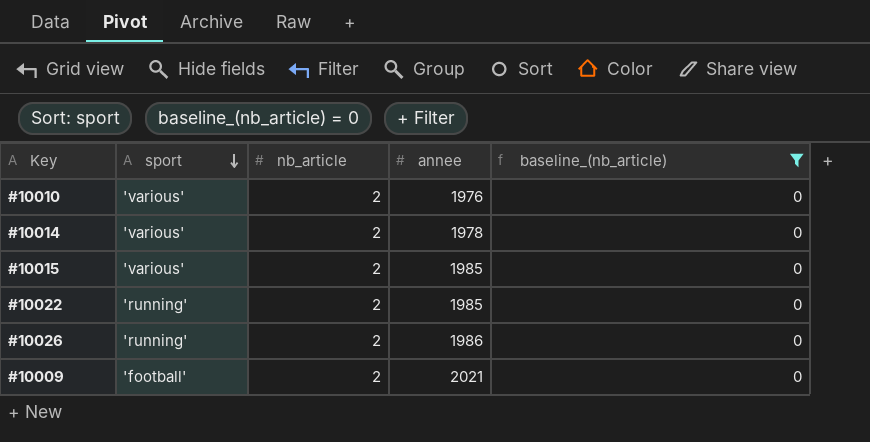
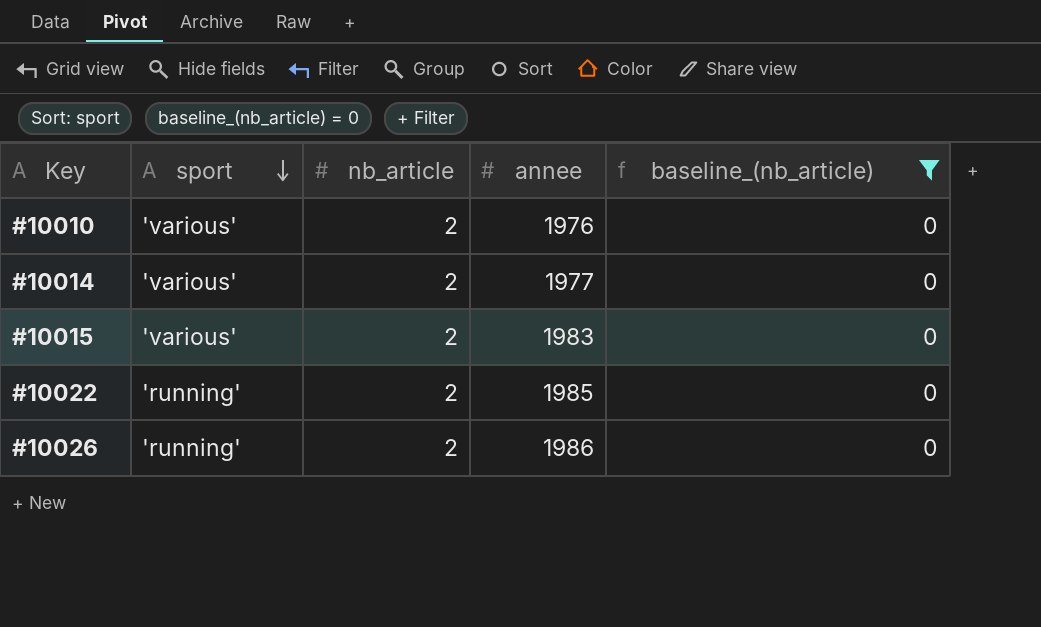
row #10009: 'football' | 2 | 2021 | 0 -> none
#10014 | annee: 1978 -> 1977
#10015 | annee: 1985 -> 1983

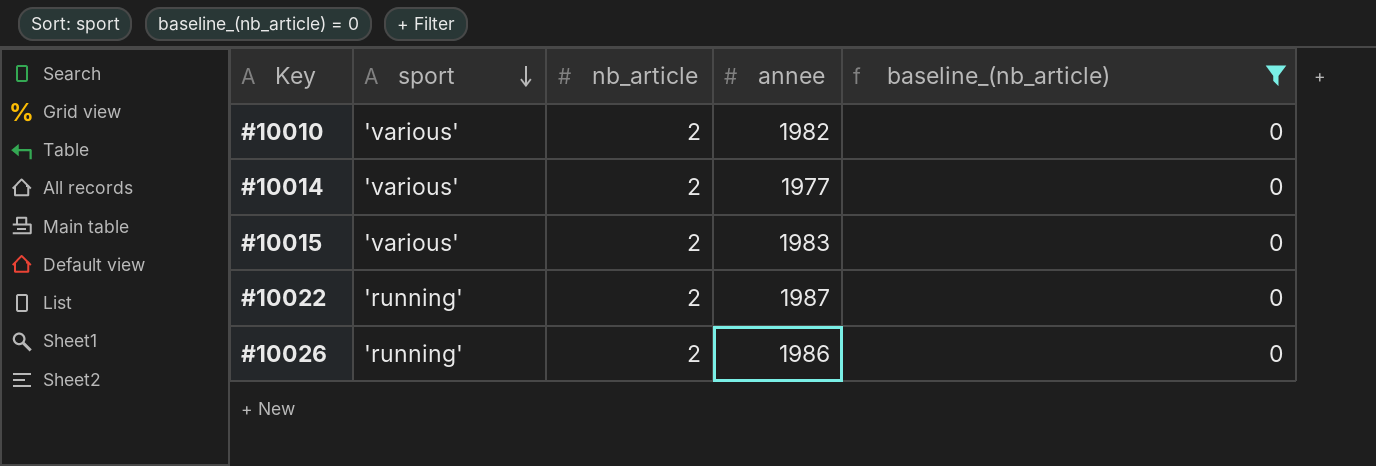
#10010 | annee: 1976 -> 1982
#10022 | annee: 1985 -> 1987

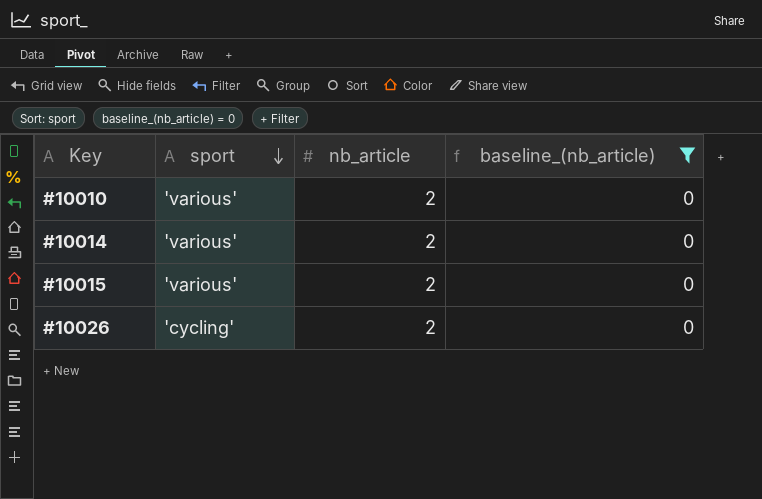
column annee | position: 4 -> none
row #10022: 'running' | 2 | 1987 | 0 -> none
#10026 | sport: 'running' -> 'cycling'

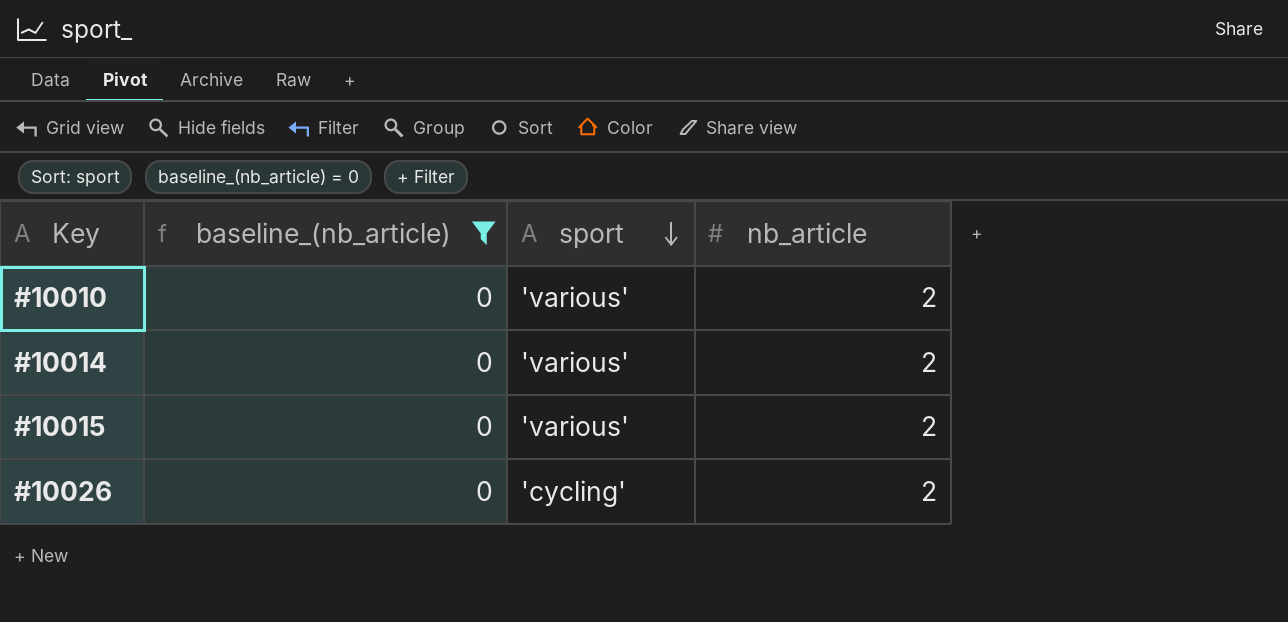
column baseline_(nb_article) | position: 4 -> 2

